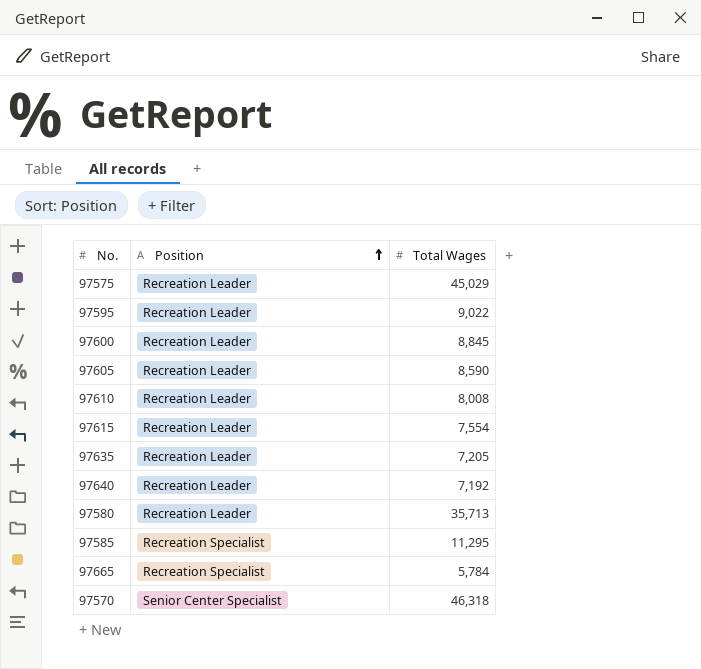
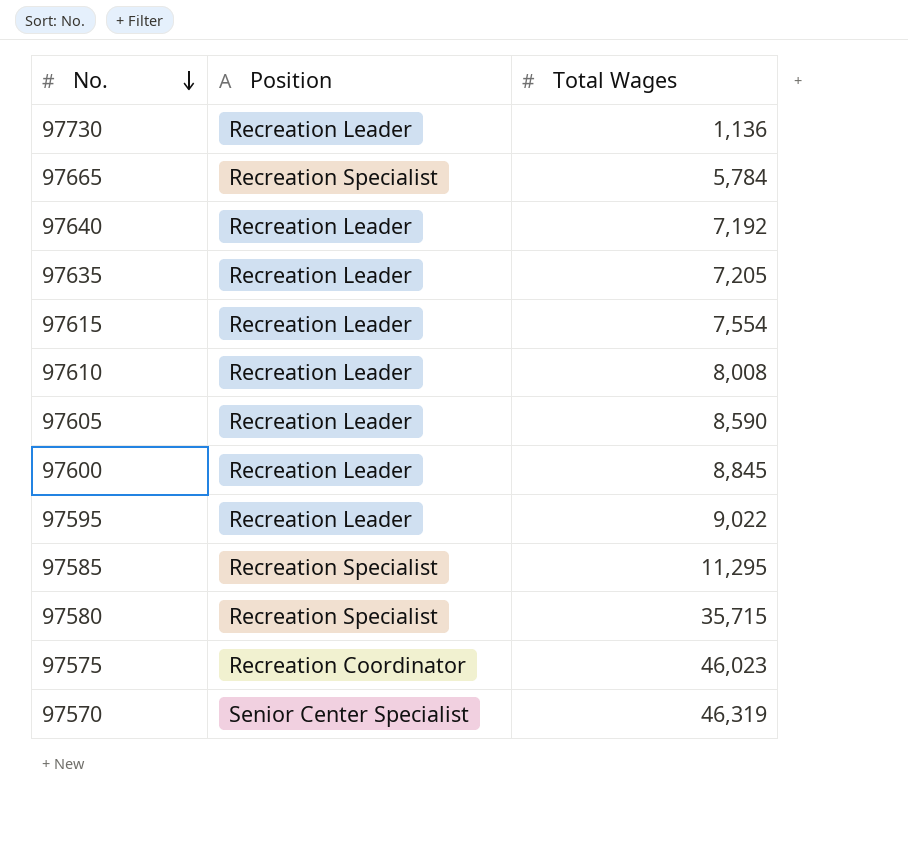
row order: Position ascending -> No. descending
row 97730: none -> Recreation Leader | 1,136
97580 | Position: Recreation Leader -> Recreation Specialist
97580 | Total Wages: 35,713 -> 35,715
97575 | Position: Recreation Leader -> Recreation Coordinator
97575 | Total Wages: 45,029 -> 46,023
97570 | Total Wages: 46,318 -> 46,319

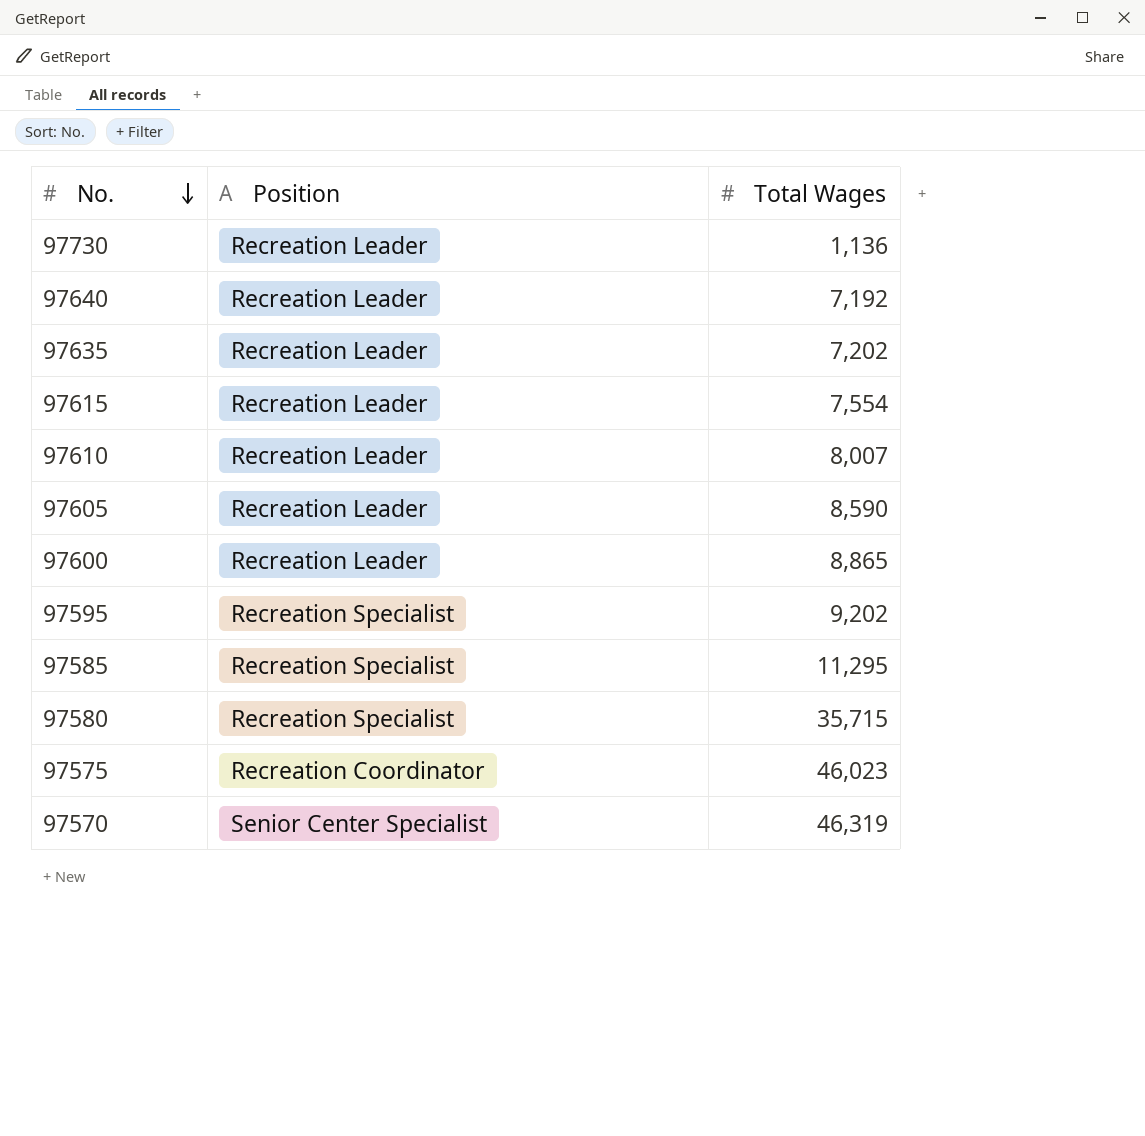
row 97665: Recreation Specialist | 5,784 -> none
97635 | Total Wages: 7,205 -> 7,202
97610 | Total Wages: 8,008 -> 8,007
97600 | Total Wages: 8,845 -> 8,865
97595 | Position: Recreation Leader -> Recreation Specialist
97595 | Total Wages: 9,022 -> 9,202

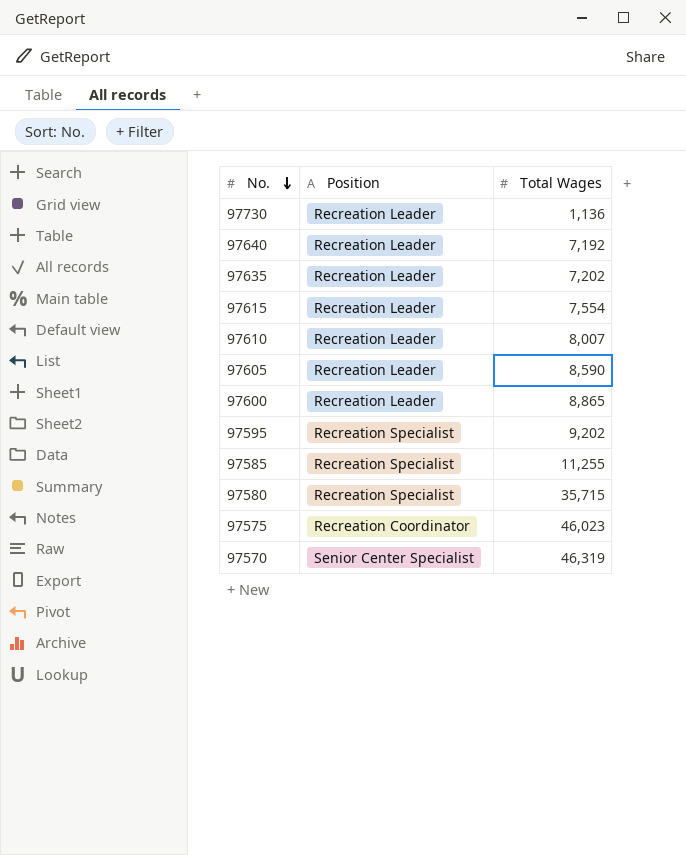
97585 | Total Wages: 11,295 -> 11,255

